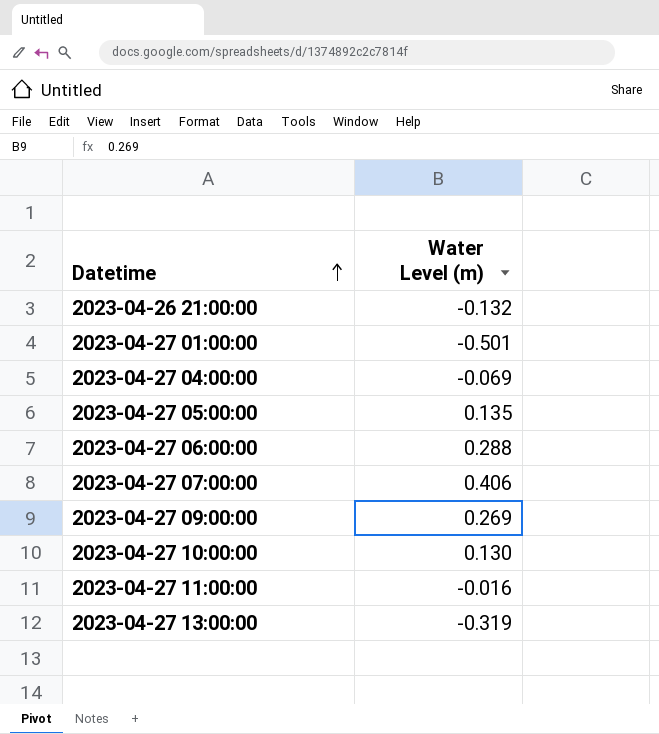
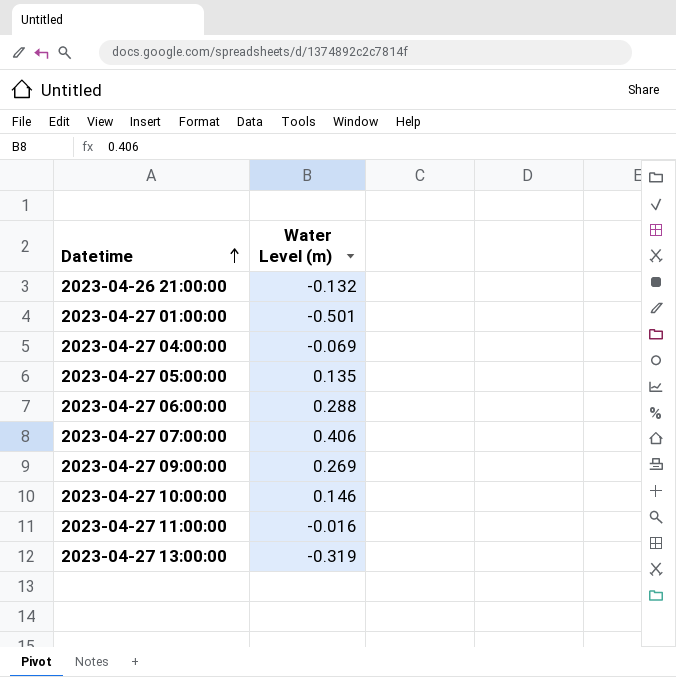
2023-04-27 10:00:00 | Water Level (m): 0.130 -> 0.146

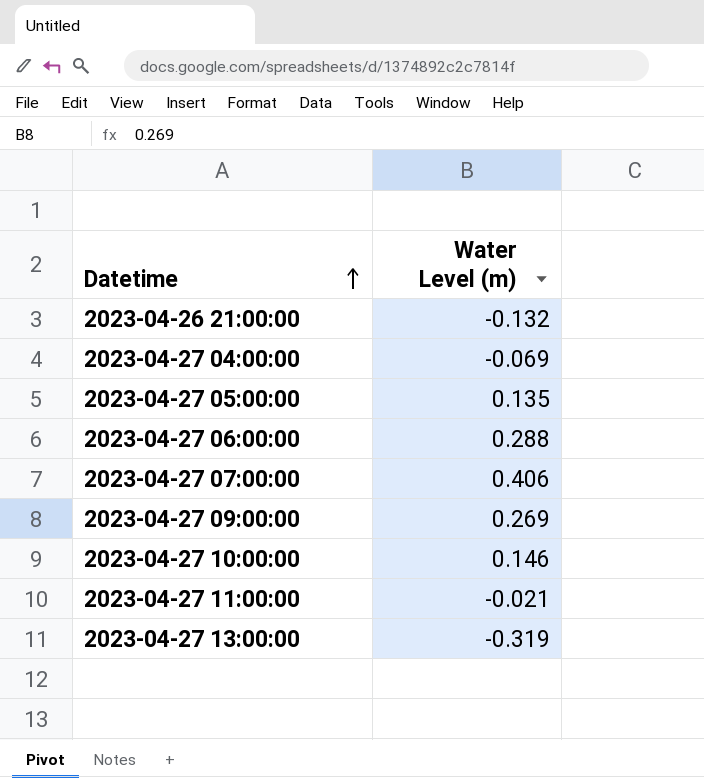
row 2023-04-27 01:00:00: -0.501 -> none
2023-04-27 11:00:00 | Water Level (m): -0.016 -> -0.021

